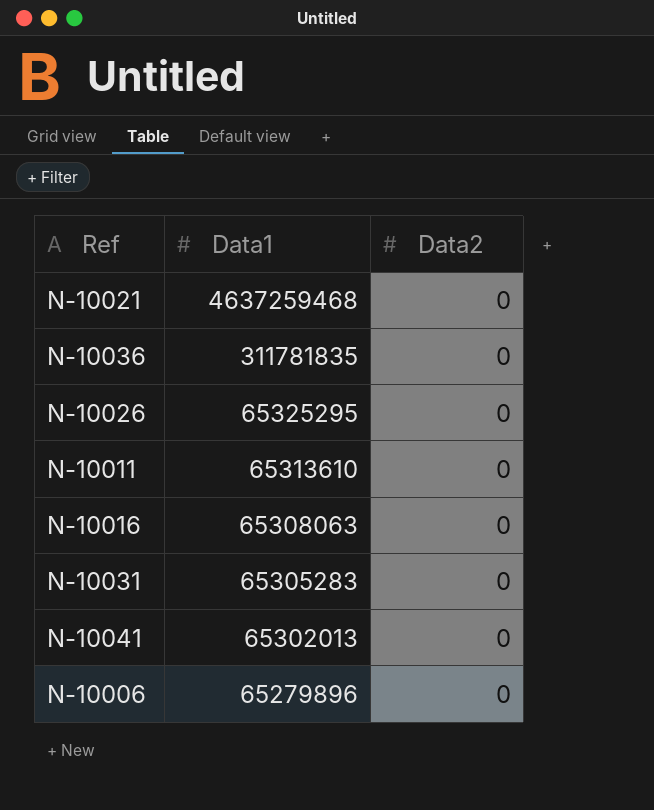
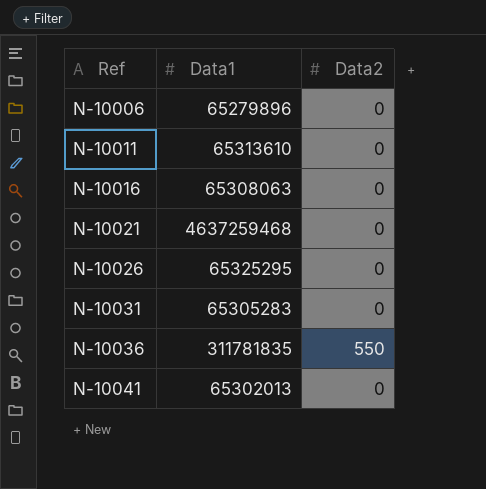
row order: Data1 descending -> Ref ascending
N-10036 | Data2: 0 -> 550

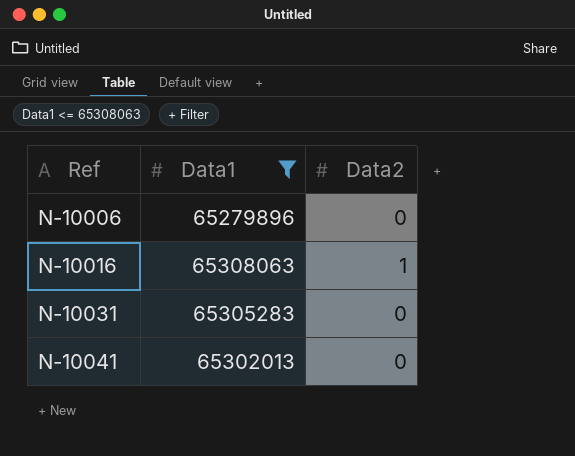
filter: none -> Data1 <= 65308063
N-10016 | Data2: 0 -> 1

